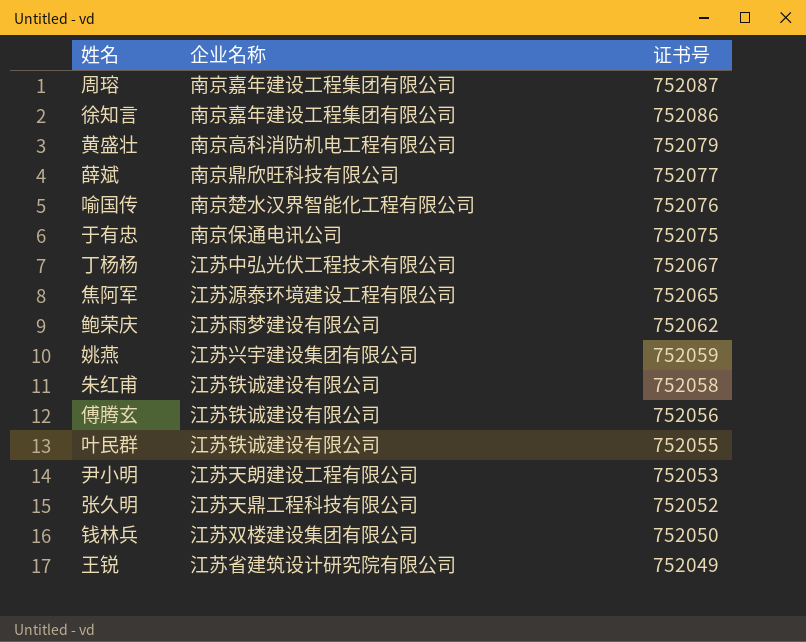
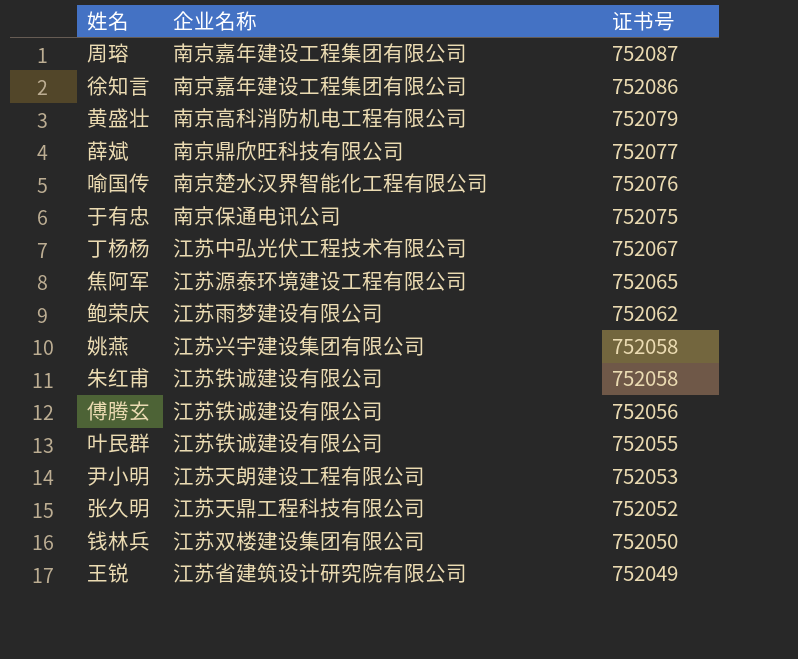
姚燕 | 证书号: 752059 -> 752058

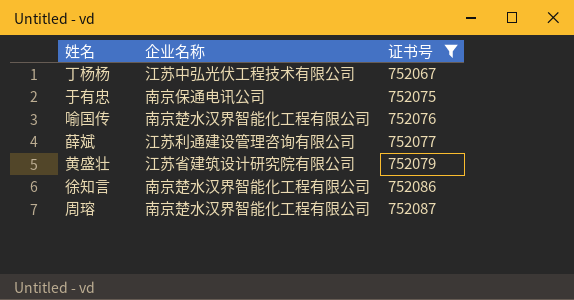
filter: none -> 证书号 >= 752067
row order: 证书号 descending -> 证书号 ascending
薛斌 | 企业名称: 南京鼎欣旺科技有限公司 -> 江苏利通建设管理咨询有限公司
黄盛壮 | 企业名称: 南京高科消防机电工程有限公司 -> 江苏省建筑设计研究院有限公司
徐知言 | 企业名称: 南京嘉年建设工程集团有限公司 -> 南京楚水汉界智能化工程有限公司
周瑢 | 企业名称: 南京嘉年建设工程集团有限公司 -> 南京楚水汉界智能化工程有限公司

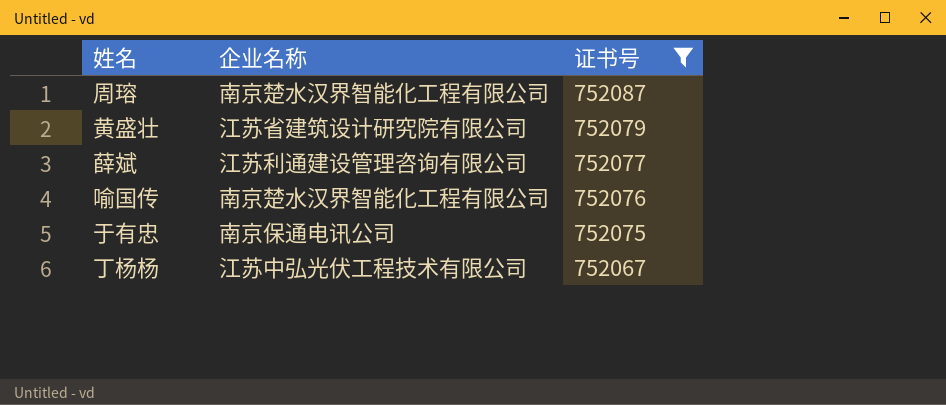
row order: 证书号 ascending -> 证书号 descending
row 徐知言: 南京楚水汉界智能化工程有限公司 | 752086 -> none

